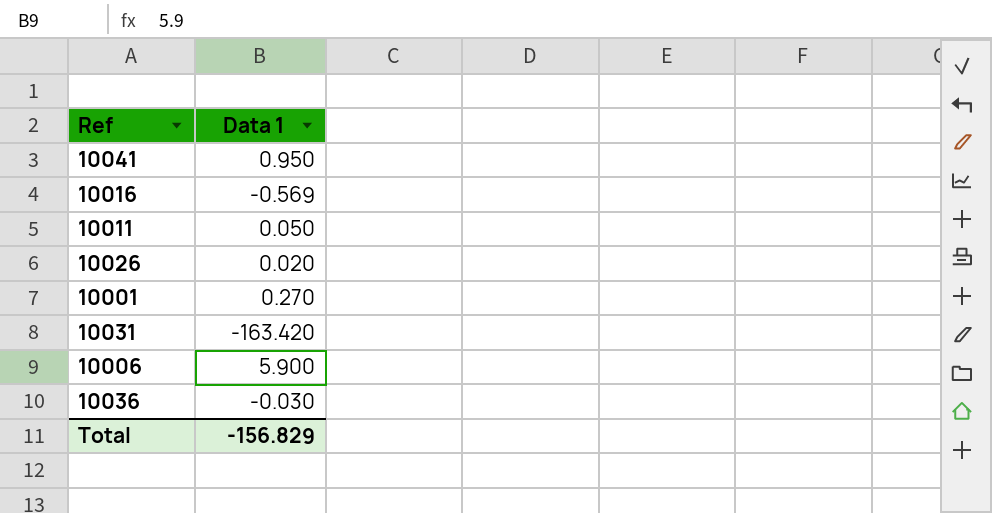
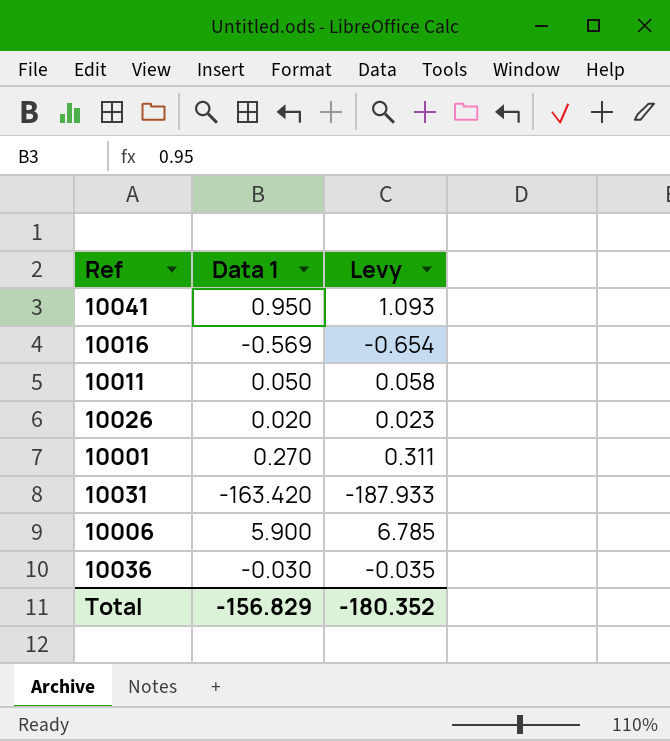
column Levy | formula: none -> [Data 1] * 1.15

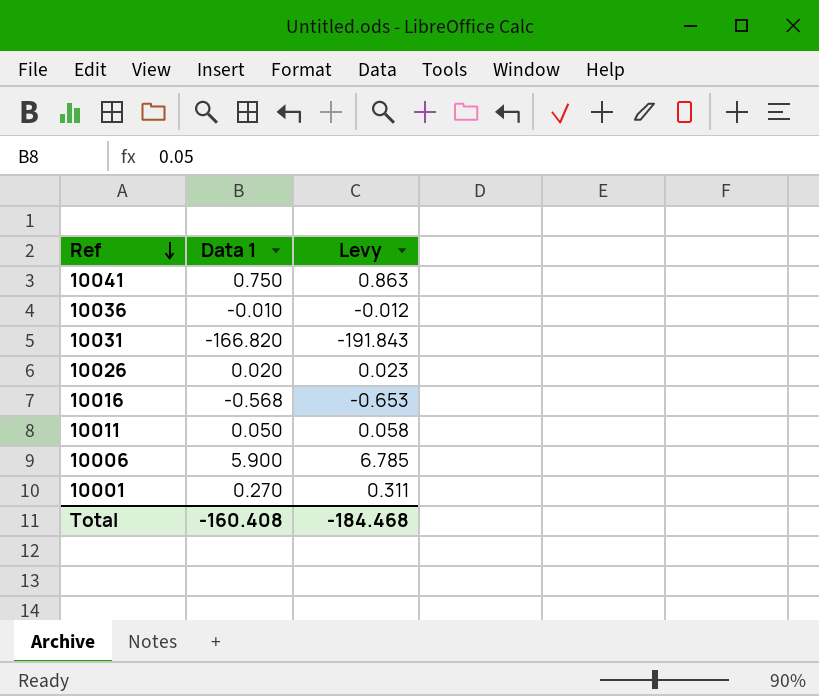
row order: none -> Ref descending
10041 | Data 1: 0.950 -> 0.750
10041 | Levy: 1.093 -> 0.863
10036 | Data 1: -0.030 -> -0.010
10036 | Levy: -0.035 -> -0.012
10031 | Data 1: -163.420 -> -166.820
10031 | Levy: -187.933 -> -191.843
10016 | Data 1: -0.569 -> -0.568
10016 | Levy: -0.654 -> -0.653
Total | Data 1: -156.829 -> -160.408
Total | Levy: -180.352 -> -184.468

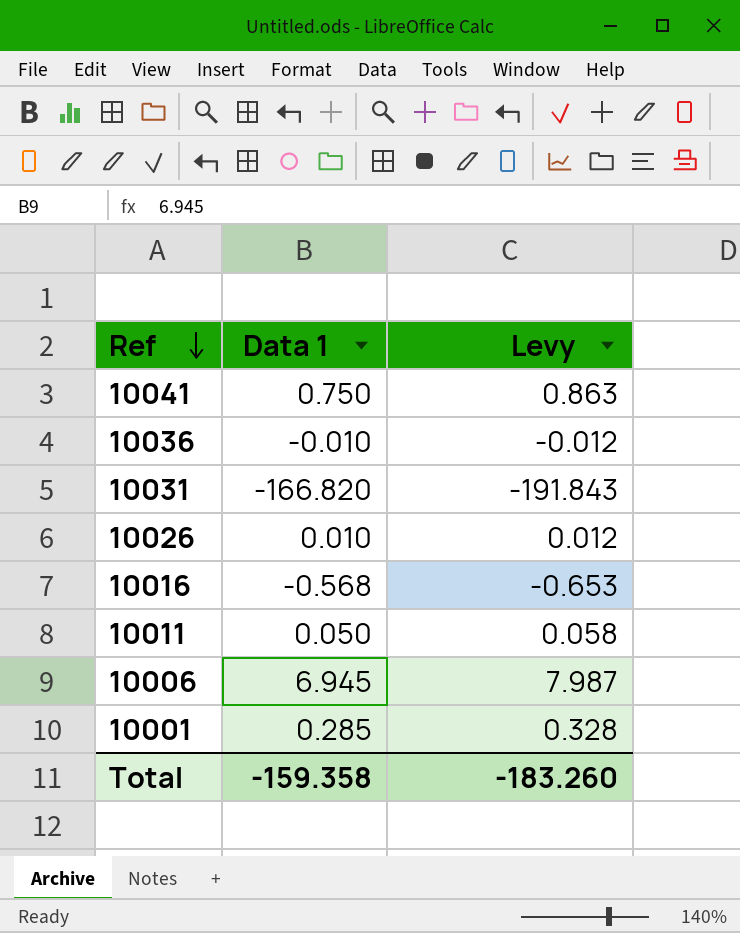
10026 | Data 1: 0.020 -> 0.010
10026 | Levy: 0.023 -> 0.012
10006 | Data 1: 5.900 -> 6.945
10006 | Levy: 6.785 -> 7.987
10001 | Data 1: 0.270 -> 0.285
10001 | Levy: 0.311 -> 0.328
Total | Data 1: -160.408 -> -159.358
Total | Levy: -184.468 -> -183.260

